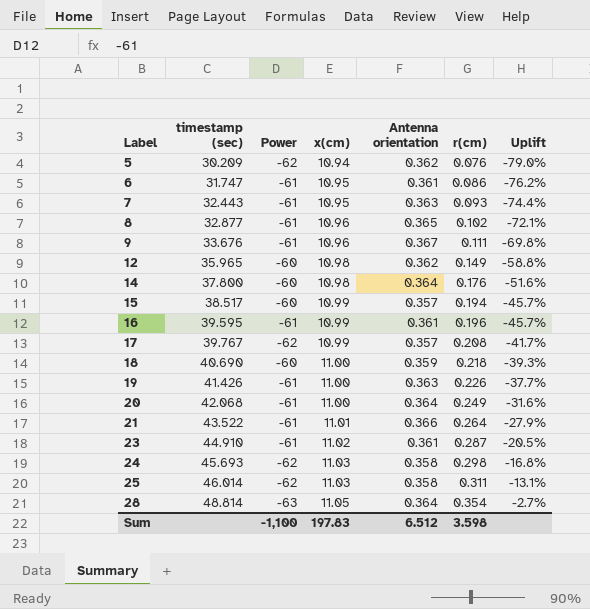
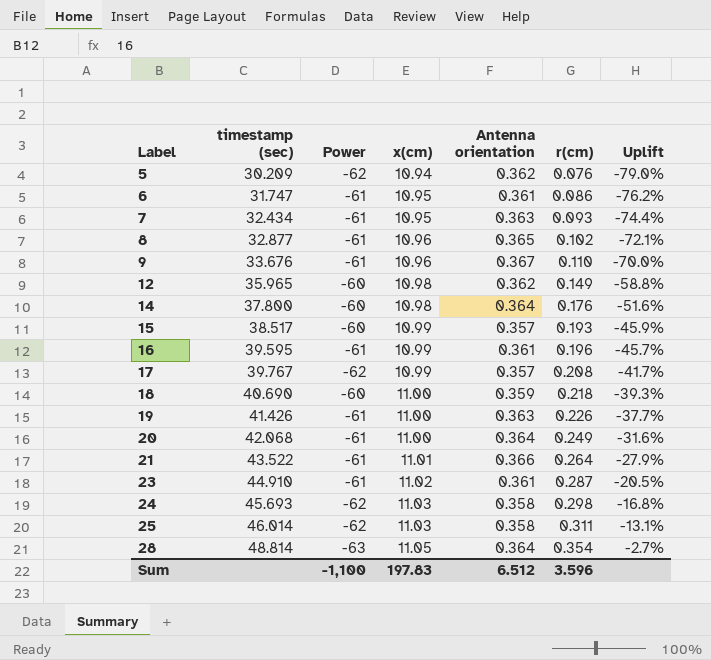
7 | timestamp (sec): 32.443 -> 32.434
9 | r(cm): 0.111 -> 0.110
9 | Uplift: -69.8% -> -70.0%
15 | r(cm): 0.194 -> 0.193
15 | Uplift: -45.7% -> -45.9%
Sum | r(cm): 3.598 -> 3.596

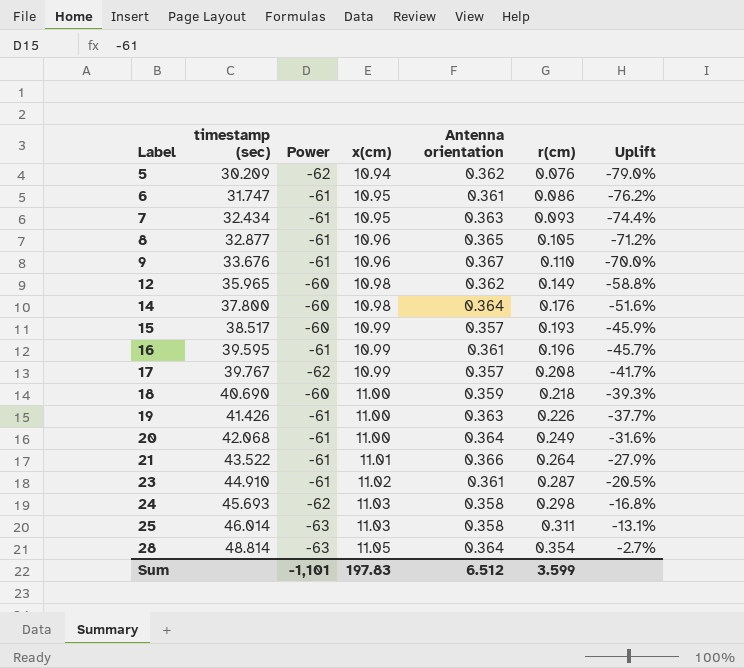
8 | r(cm): 0.102 -> 0.105
8 | Uplift: -72.1% -> -71.2%
25 | Power: -62 -> -63
Sum | Power: -1,100 -> -1,101
Sum | r(cm): 3.596 -> 3.599

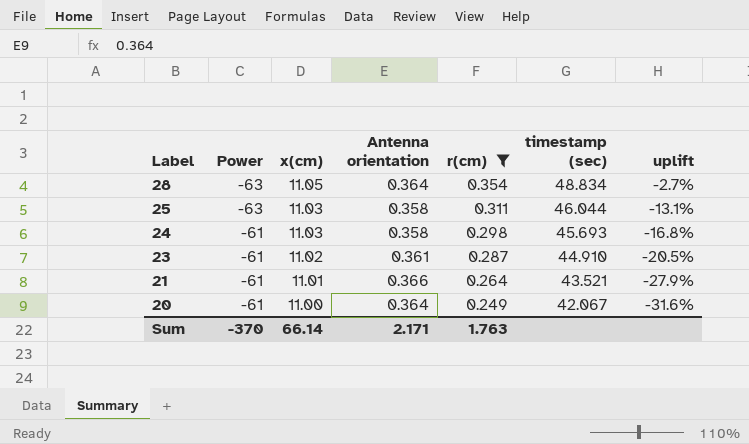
filter: none -> r(cm) >= 0.249
row order: Label ascending -> Label descending
column timestamp (sec) | position: 2 -> 6
column name: Uplift -> uplift
28 | timestamp (sec): 48.814 -> 48.834
25 | timestamp (sec): 46.014 -> 46.044
24 | Power: -62 -> -61
21 | timestamp (sec): 43.522 -> 43.521
20 | timestamp (sec): 42.068 -> 42.067
Sum | Power: -1,101 -> -370
Sum | x(cm): 197.83 -> 66.14
Sum | Antenna orientation: 6.512 -> 2.171
Sum | r(cm): 3.599 -> 1.763

